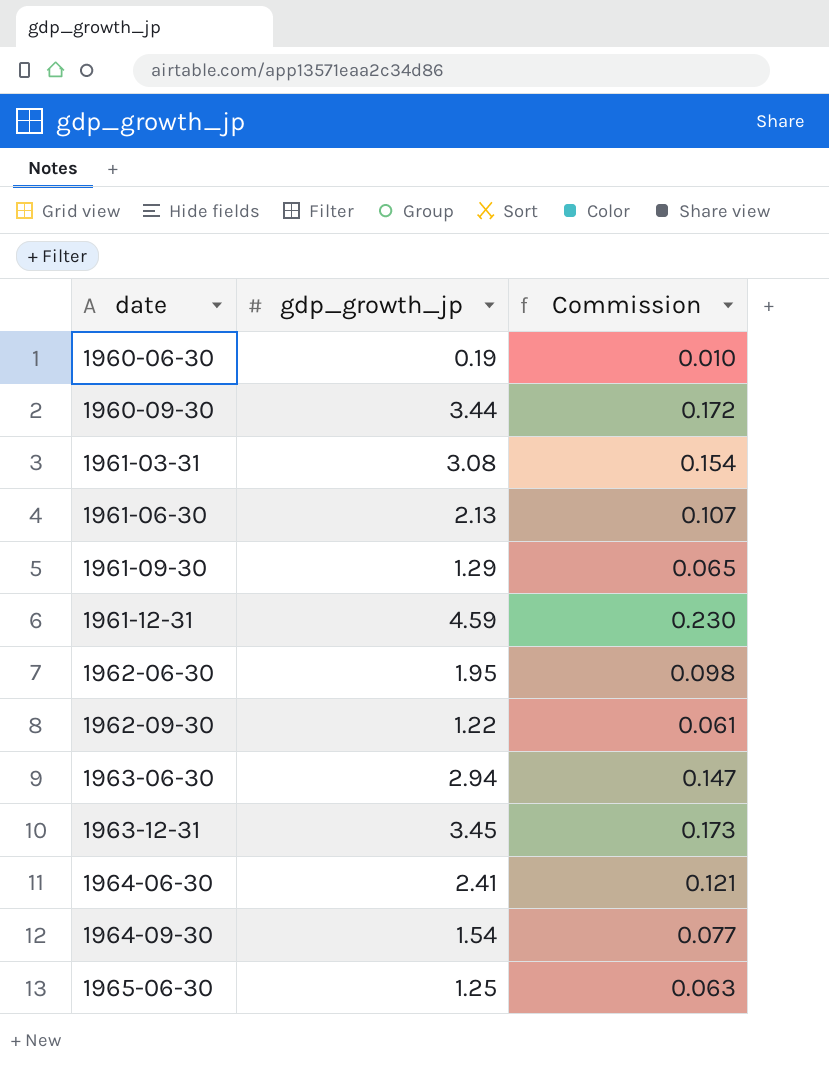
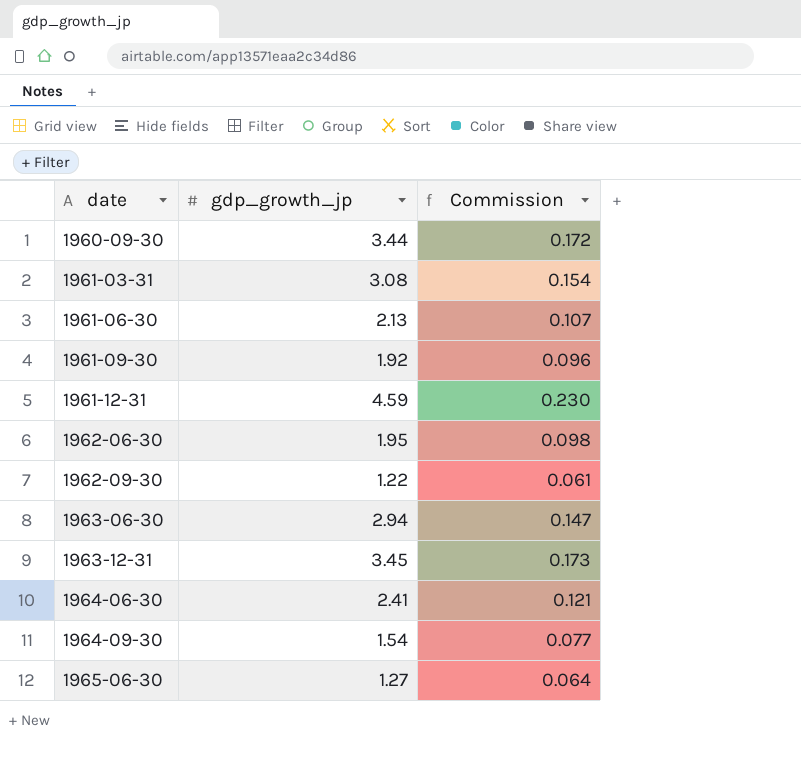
row 1960-06-30: 0.19 | 0.010 -> none
1961-09-30 | gdp_growth_jp: 1.29 -> 1.92
1961-09-30 | Commission: 0.065 -> 0.096
1965-06-30 | gdp_growth_jp: 1.25 -> 1.27
1965-06-30 | Commission: 0.063 -> 0.064

